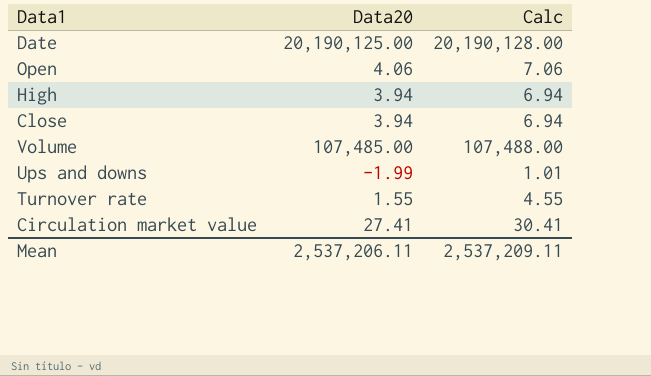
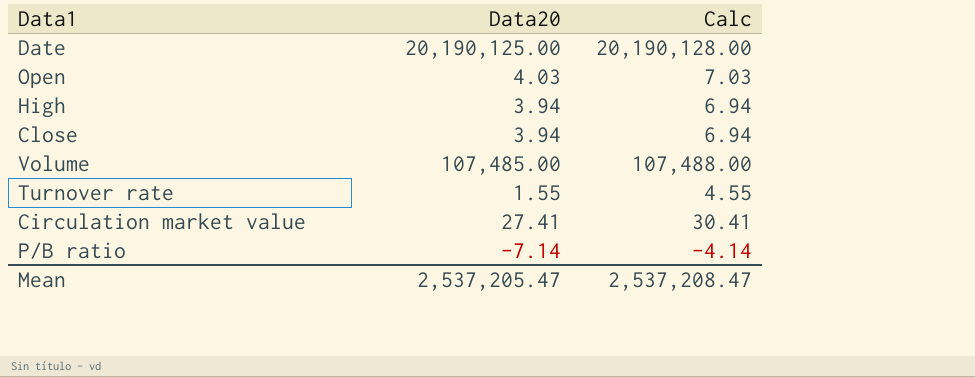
row Ups and downs: -1.99 | 1.01 -> none
Open | Data20: 4.06 -> 4.03
Open | Calc: 7.06 -> 7.03
row P/B ratio: none -> -7.14 | -4.14
Mean | Data20: 2,537,206.11 -> 2,537,205.47
Mean | Calc: 2,537,209.11 -> 2,537,208.47

